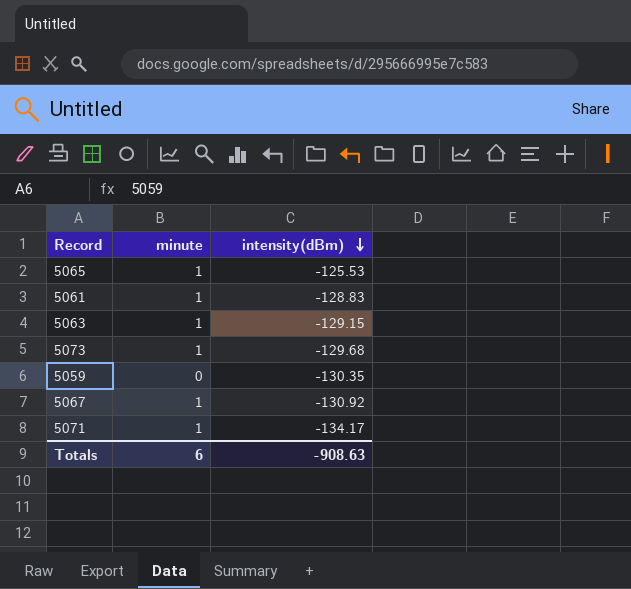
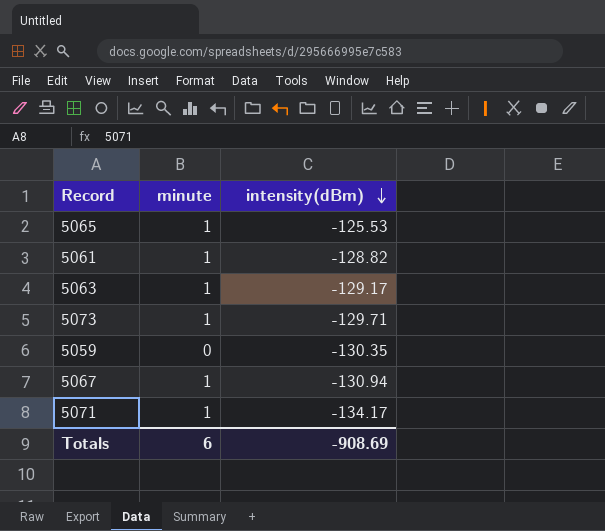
5061 | intensity(dBm): -128.83 -> -128.82
5063 | intensity(dBm): -129.15 -> -129.17
5073 | intensity(dBm): -129.68 -> -129.71
5067 | intensity(dBm): -130.92 -> -130.94
Totals | intensity(dBm): -908.63 -> -908.69

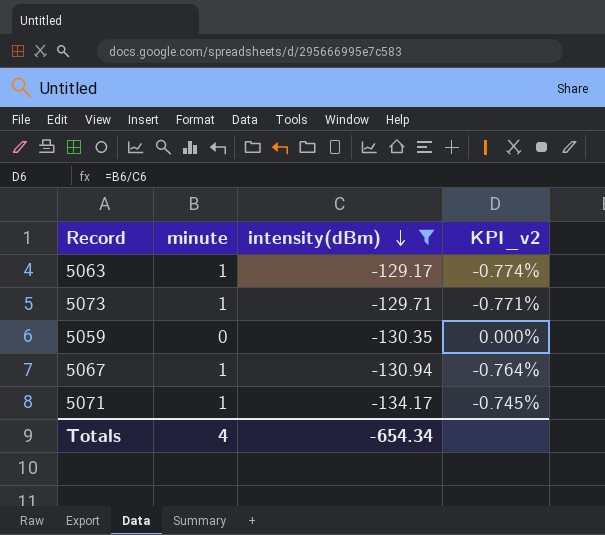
filter: none -> intensity(dBm) <= -129.17
column KPI_v2 | formula: none -> [minute] / [intensity(dBm)]
Totals | minute: 6 -> 4
Totals | intensity(dBm): -908.69 -> -654.34

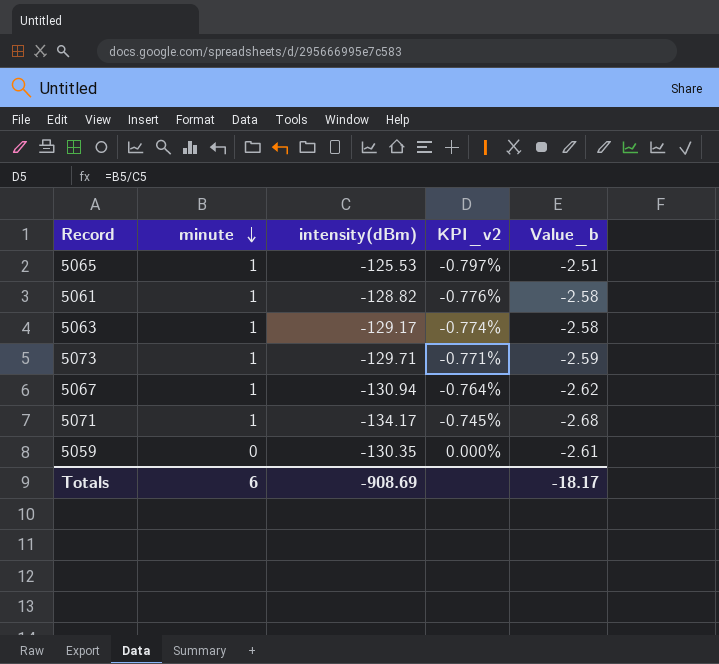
filter: intensity(dBm) <= -129.17 -> none
row order: intensity(dBm) descending -> minute descending
column Value_b | formula: none -> [intensity(dBm)] * 0.02
Totals | minute: 4 -> 6
Totals | intensity(dBm): -654.34 -> -908.69

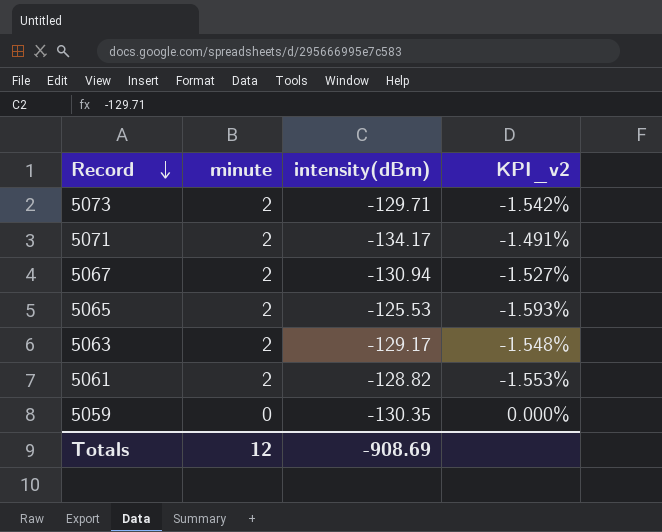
row order: minute descending -> Record descending
column Value_b | formula: [intensity(dBm)] * 0.02 -> none
5073 | minute: 1 -> 2
5073 | KPI_v2: -0.771% -> -1.542%
5071 | minute: 1 -> 2
5071 | KPI_v2: -0.745% -> -1.491%
5067 | minute: 1 -> 2
5067 | KPI_v2: -0.764% -> -1.527%
5065 | minute: 1 -> 2
5065 | KPI_v2: -0.797% -> -1.593%
5063 | minute: 1 -> 2
5063 | KPI_v2: -0.774% -> -1.548%
5061 | minute: 1 -> 2
5061 | KPI_v2: -0.776% -> -1.553%
Totals | minute: 6 -> 12

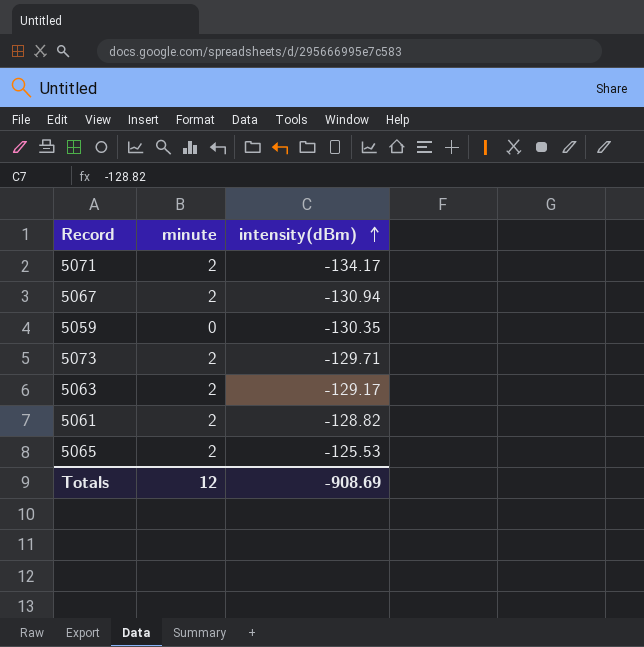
row order: Record descending -> intensity(dBm) ascending
column KPI_v2 | formula: [minute] / [intensity(dBm)] -> none

